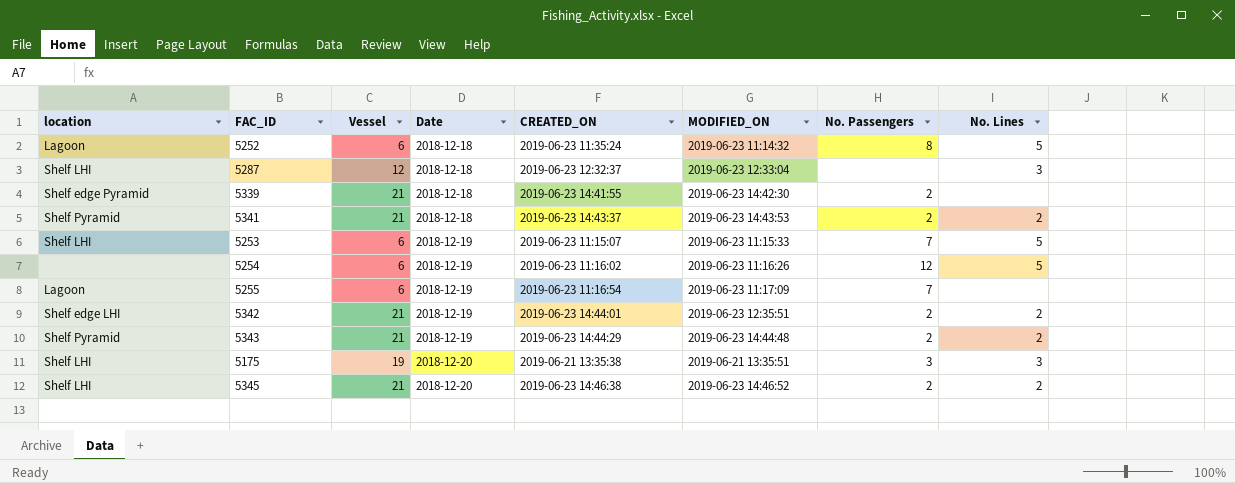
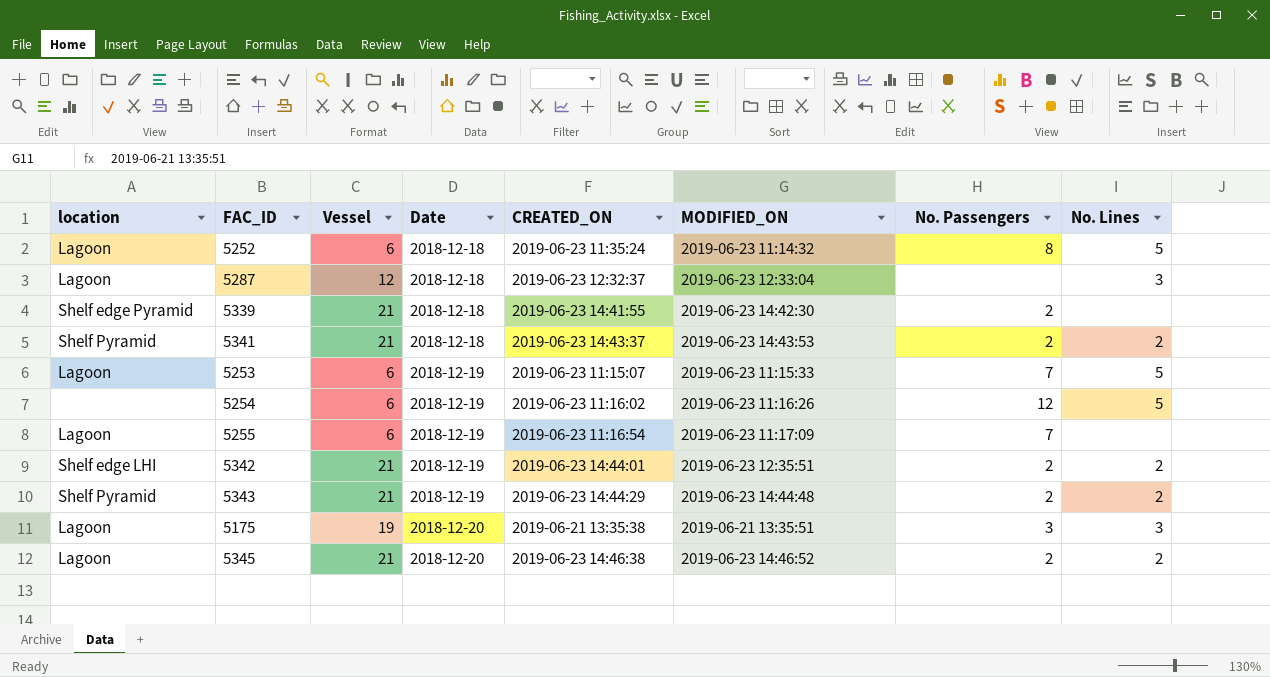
5287 | location: Shelf LHI -> Lagoon
5253 | location: Shelf LHI -> Lagoon
5175 | location: Shelf LHI -> Lagoon
5345 | location: Shelf LHI -> Lagoon

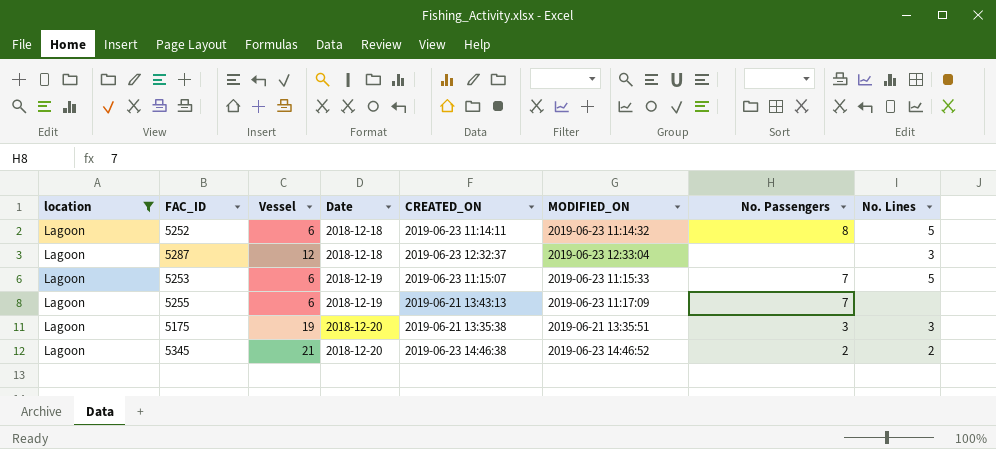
filter: none -> location = Lagoon
5252 | CREATED_ON: 2019-06-23 11:35:24 -> 2019-06-23 11:14:11
5255 | CREATED_ON: 2019-06-23 11:16:54 -> 2019-06-21 13:43:13

